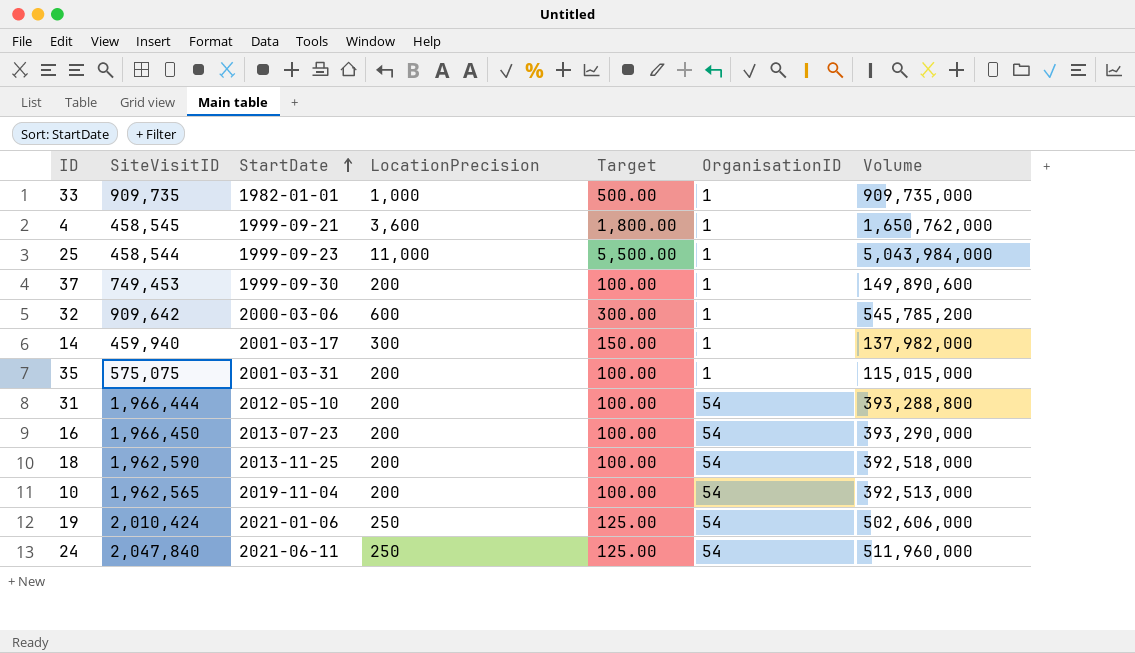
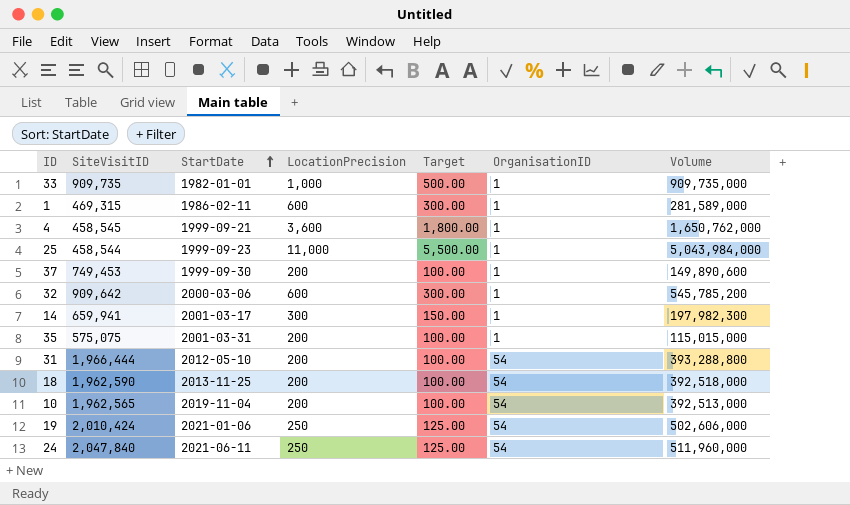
row 16: 1,966,450 | 2013-07-23 | 200 | 100.00 | 54 | 393,290,000 -> none
row 1: none -> 469,315 | 1986-02-11 | 600 | 300.00 | 1 | 281,589,000
14 | SiteVisitID: 459,940 -> 659,941
14 | Volume: 137,982,000 -> 197,982,300

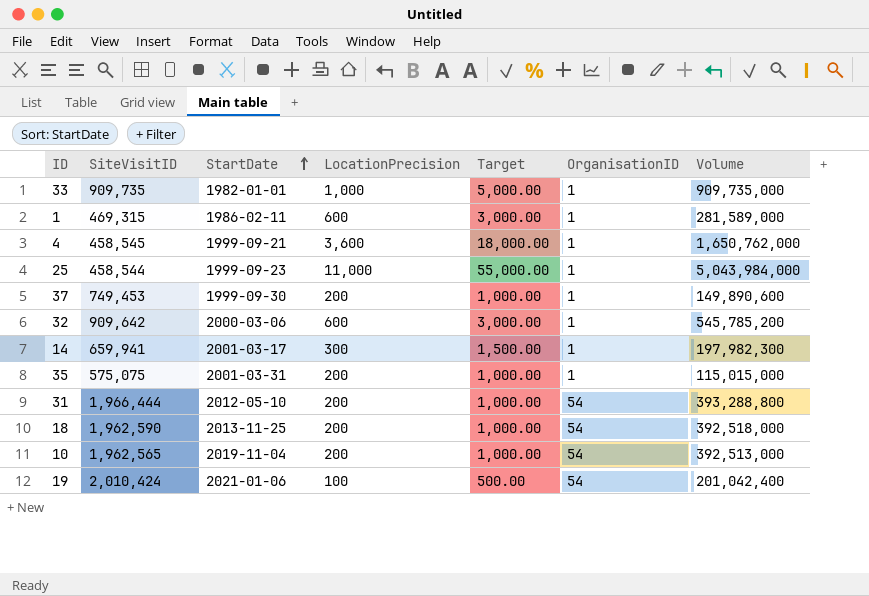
column Target | formula: [LocationPrecision] * 0.5 -> [LocationPrecision] * 5
row 24: 2,047,840 | 2021-06-11 | 250 | 125.00 | 54 | 511,960,000 -> none
19 | LocationPrecision: 250 -> 100
19 | Volume: 502,606,000 -> 201,042,400

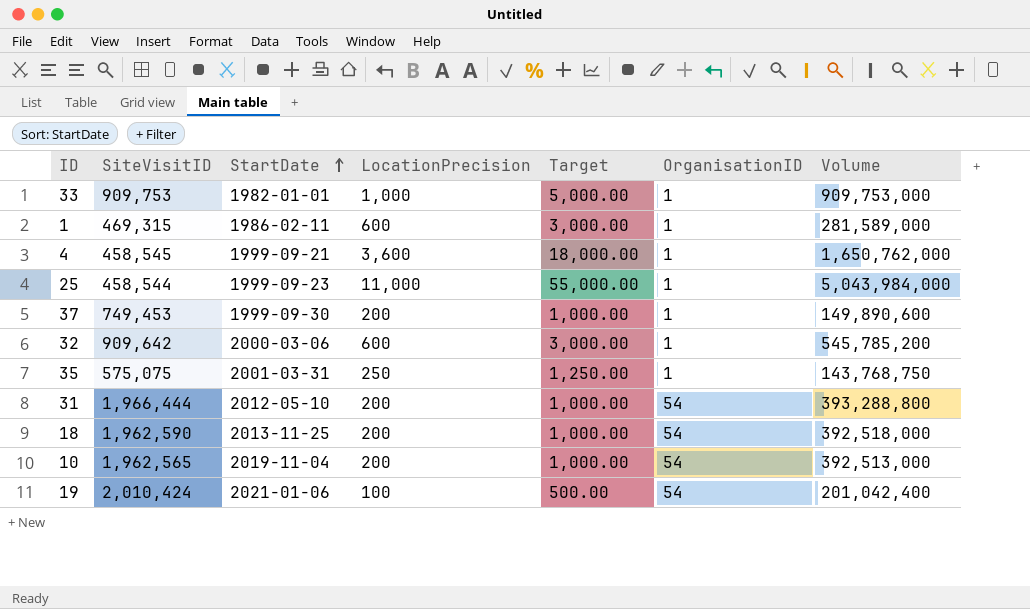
row 14: 659,941 | 2001-03-17 | 300 | 1,500.00 | 1 | 197,982,300 -> none
33 | SiteVisitID: 909,735 -> 909,753
33 | Volume: 909,735,000 -> 909,753,000
35 | LocationPrecision: 200 -> 250
35 | Target: 1,000.00 -> 1,250.00
35 | Volume: 115,015,000 -> 143,768,750

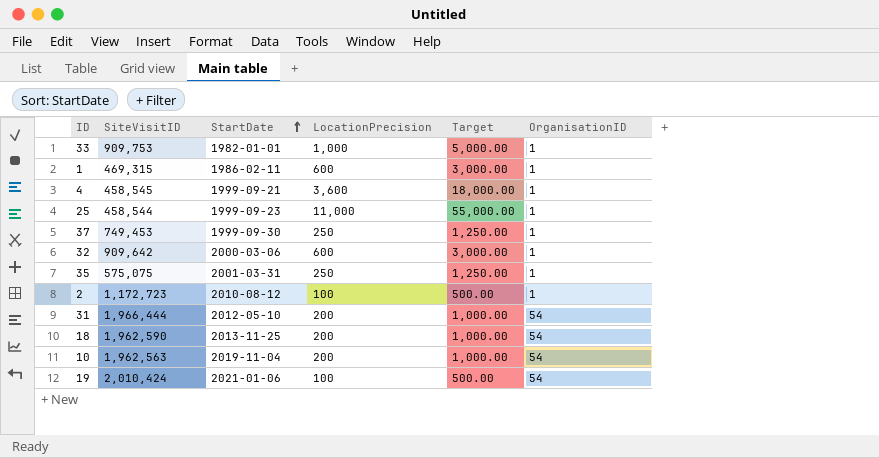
column Volume | formula: [SiteVisitID] * [LocationPrecision] -> none
37 | LocationPrecision: 200 -> 250
37 | Target: 1,000.00 -> 1,250.00
row 2: none -> 1,172,723 | 2010-08-12 | 100 | 500.00 | 1
10 | SiteVisitID: 1,962,565 -> 1,962,563

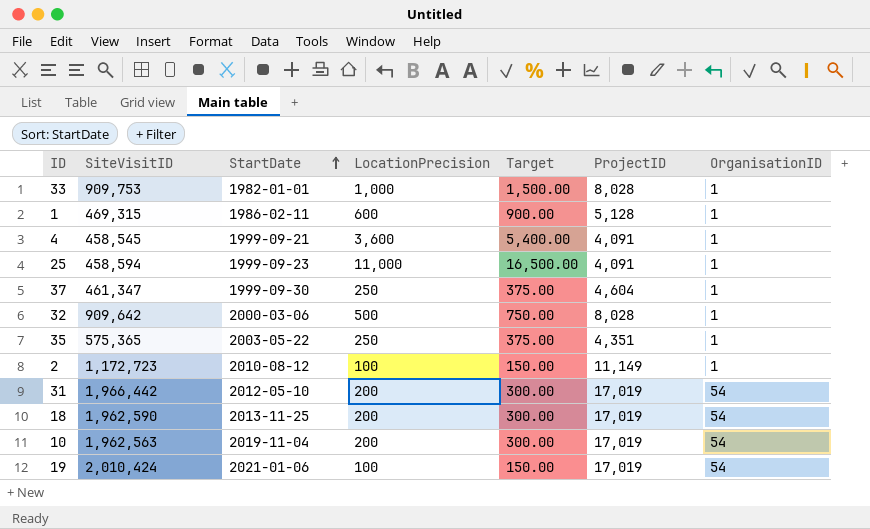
column Target | formula: [LocationPrecision] * 5 -> [LocationPrecision] * 1.5
column ProjectID | position: none -> 6
25 | SiteVisitID: 458,544 -> 458,594
37 | SiteVisitID: 749,453 -> 461,347
32 | LocationPrecision: 600 -> 500
35 | SiteVisitID: 575,075 -> 575,365
35 | StartDate: 2001-03-31 -> 2003-05-22
31 | SiteVisitID: 1,966,444 -> 1,966,442

